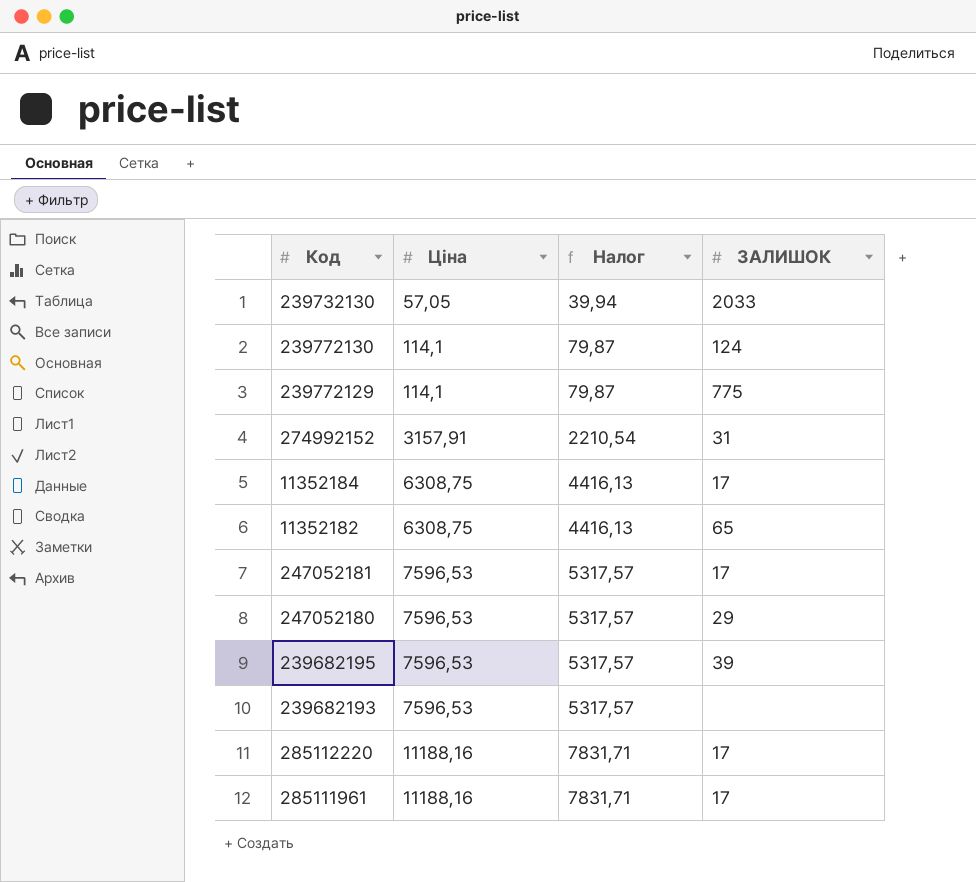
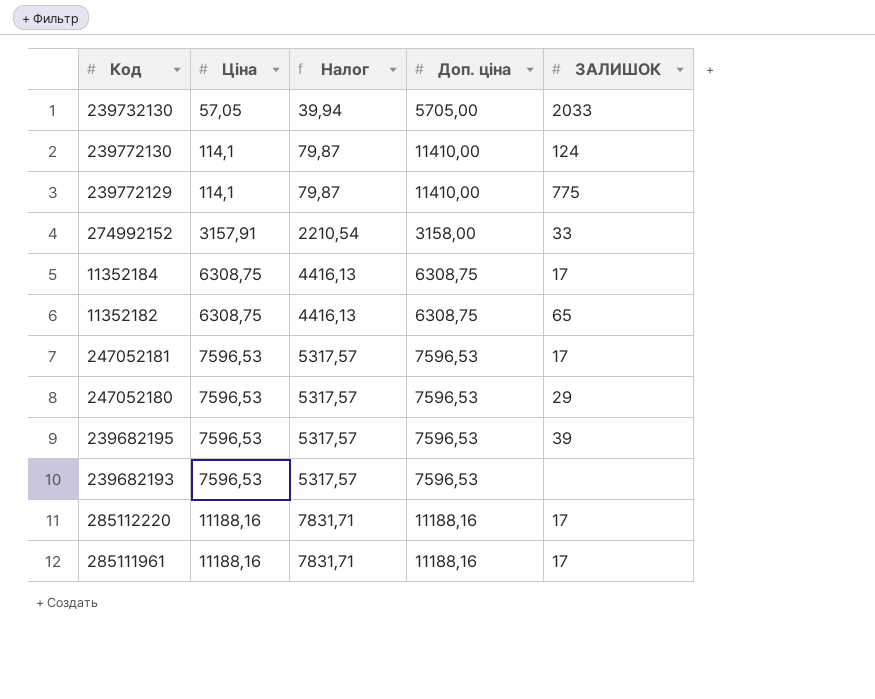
column Доп. ціна | position: none -> 4
274992152 | ЗАЛИШОК: 31 -> 33

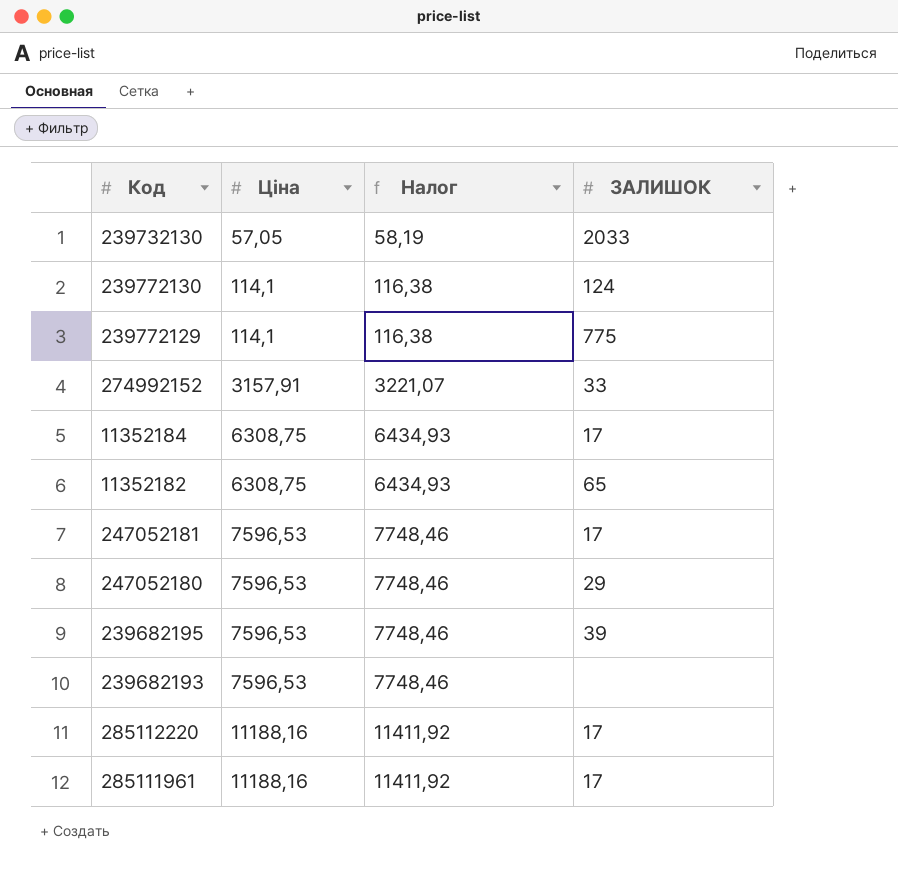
column Доп. ціна | position: 4 -> none
column Налог | formula: [Ціна] * 0,7 -> [Ціна] * 1,02

